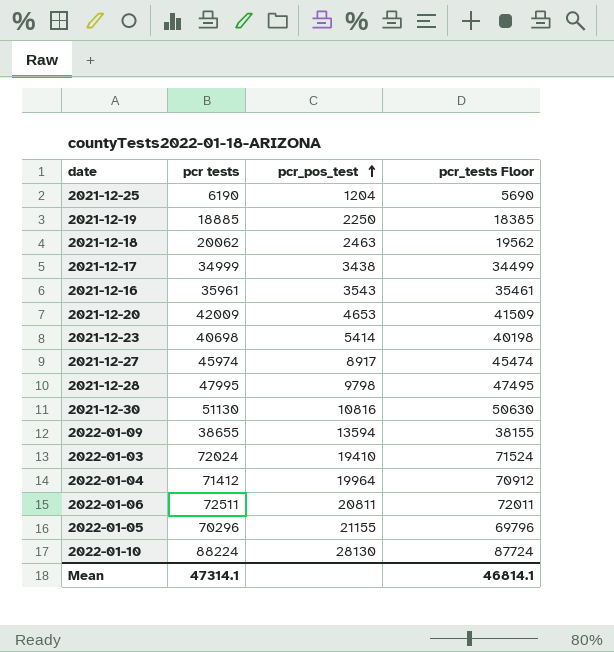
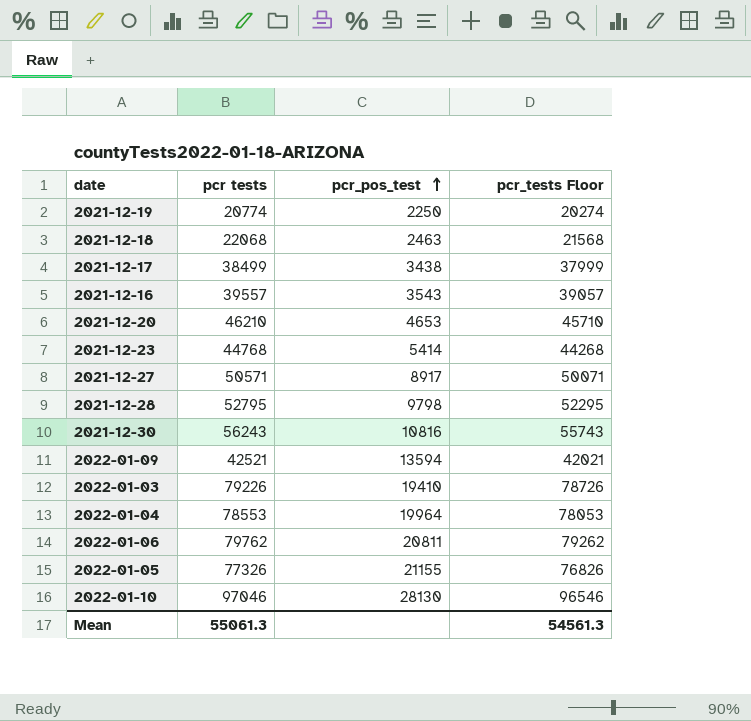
row 2021-12-25: 6190 | 1204 | 5690 -> none
2021-12-19 | pcr tests: 18885 -> 20774
2021-12-19 | pcr_tests Floor: 18385 -> 20274
2021-12-18 | pcr tests: 20062 -> 22068
2021-12-18 | pcr_tests Floor: 19562 -> 21568
2021-12-17 | pcr tests: 34999 -> 38499
2021-12-17 | pcr_tests Floor: 34499 -> 37999
2021-12-16 | pcr tests: 35961 -> 39557
2021-12-16 | pcr_tests Floor: 35461 -> 39057
2021-12-20 | pcr tests: 42009 -> 46210
2021-12-20 | pcr_tests Floor: 41509 -> 45710
2021-12-23 | pcr tests: 40698 -> 44768
2021-12-23 | pcr_tests Floor: 40198 -> 44268
2021-12-27 | pcr tests: 45974 -> 50571
2021-12-27 | pcr_tests Floor: 45474 -> 50071
2021-12-28 | pcr tests: 47995 -> 52795
2021-12-28 | pcr_tests Floor: 47495 -> 52295
2021-12-30 | pcr tests: 51130 -> 56243
2021-12-30 | pcr_tests Floor: 50630 -> 55743
2022-01-09 | pcr tests: 38655 -> 42521
2022-01-09 | pcr_tests Floor: 38155 -> 42021
2022-01-03 | pcr tests: 72024 -> 79226
2022-01-03 | pcr_tests Floor: 71524 -> 78726
2022-01-04 | pcr tests: 71412 -> 78553
2022-01-04 | pcr_tests Floor: 70912 -> 78053
2022-01-06 | pcr tests: 72511 -> 79762
2022-01-06 | pcr_tests Floor: 72011 -> 79262
2022-01-05 | pcr tests: 70296 -> 77326
2022-01-05 | pcr_tests Floor: 69796 -> 76826
2022-01-10 | pcr tests: 88224 -> 97046
2022-01-10 | pcr_tests Floor: 87724 -> 96546
Mean | pcr tests: 47314.1 -> 55061.3
Mean | pcr_tests Floor: 46814.1 -> 54561.3

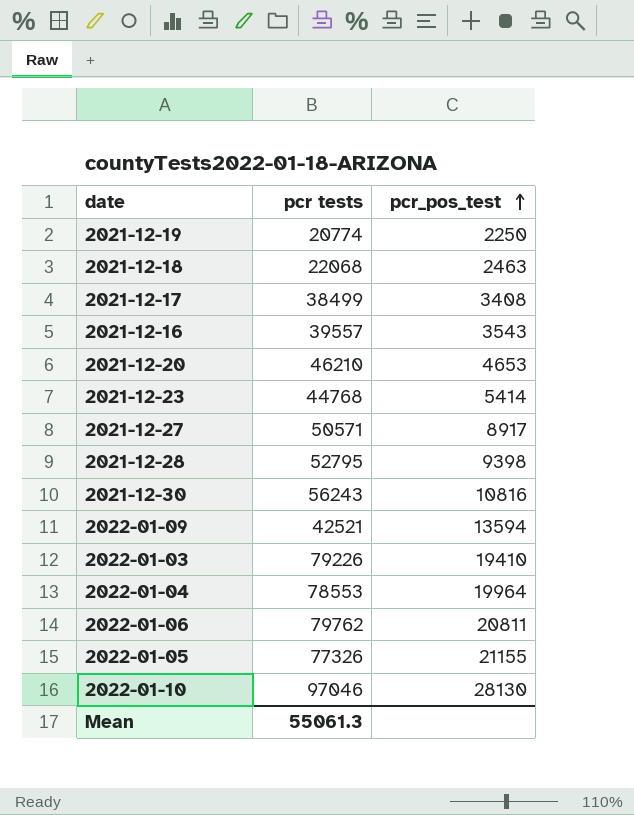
column pcr_tests Floor | formula: [pcr tests] - 500 -> none
2021-12-17 | pcr_pos_test: 3438 -> 3408
2021-12-28 | pcr_pos_test: 9798 -> 9398

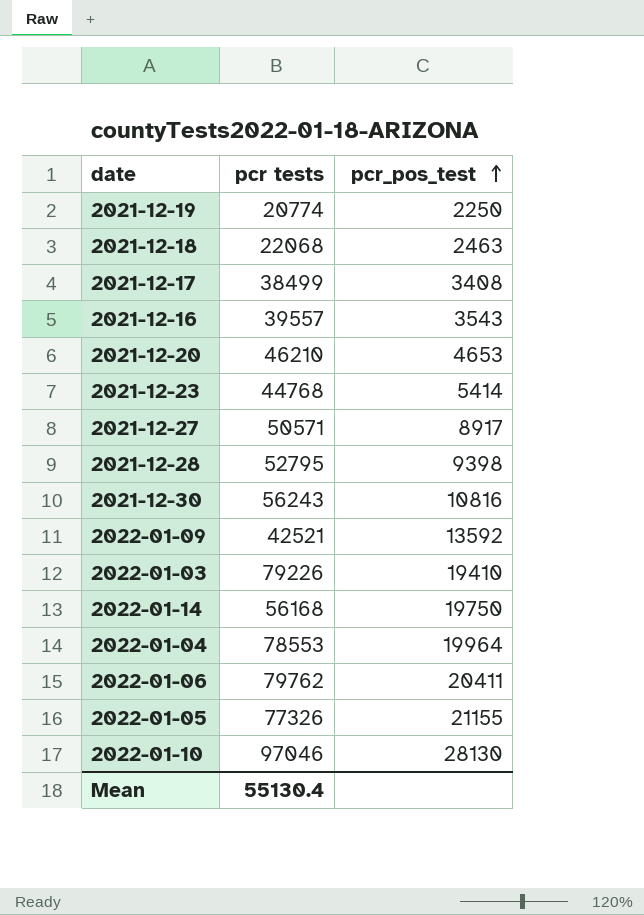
2022-01-09 | pcr_pos_test: 13594 -> 13592
row 2022-01-14: none -> 56168 | 19750
2022-01-06 | pcr_pos_test: 20811 -> 20411
Mean | pcr tests: 55061.3 -> 55130.4

